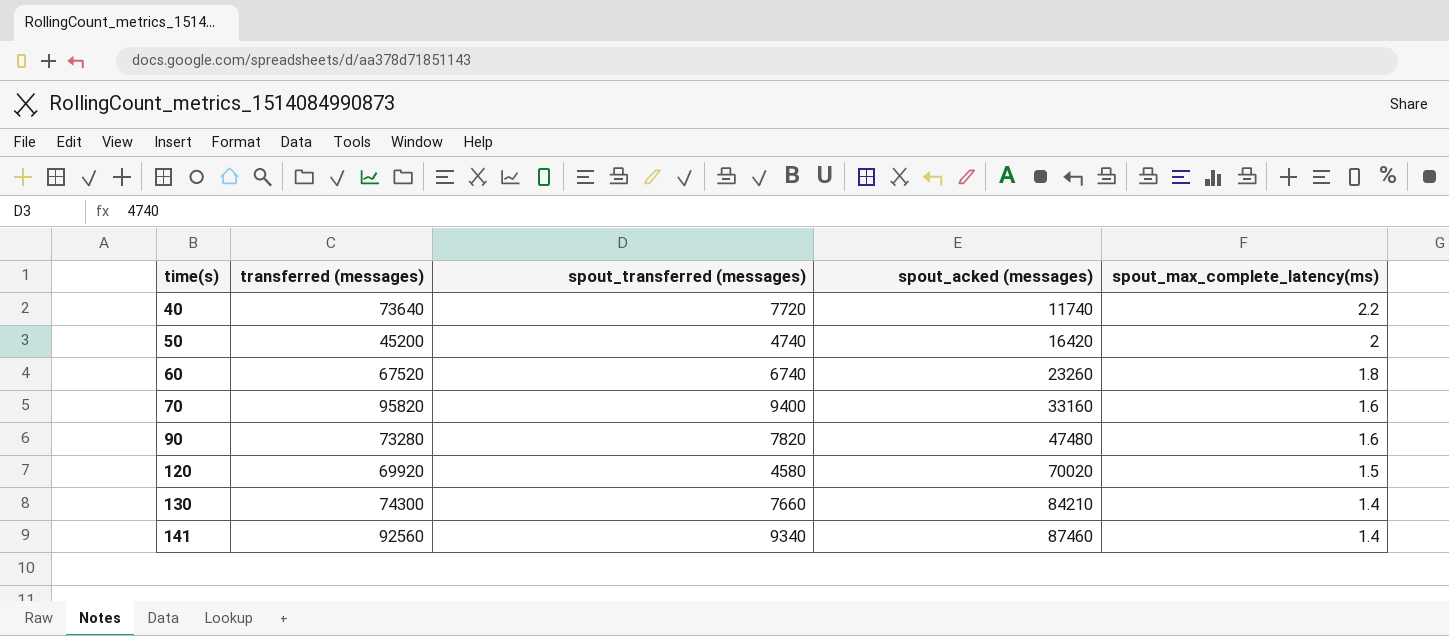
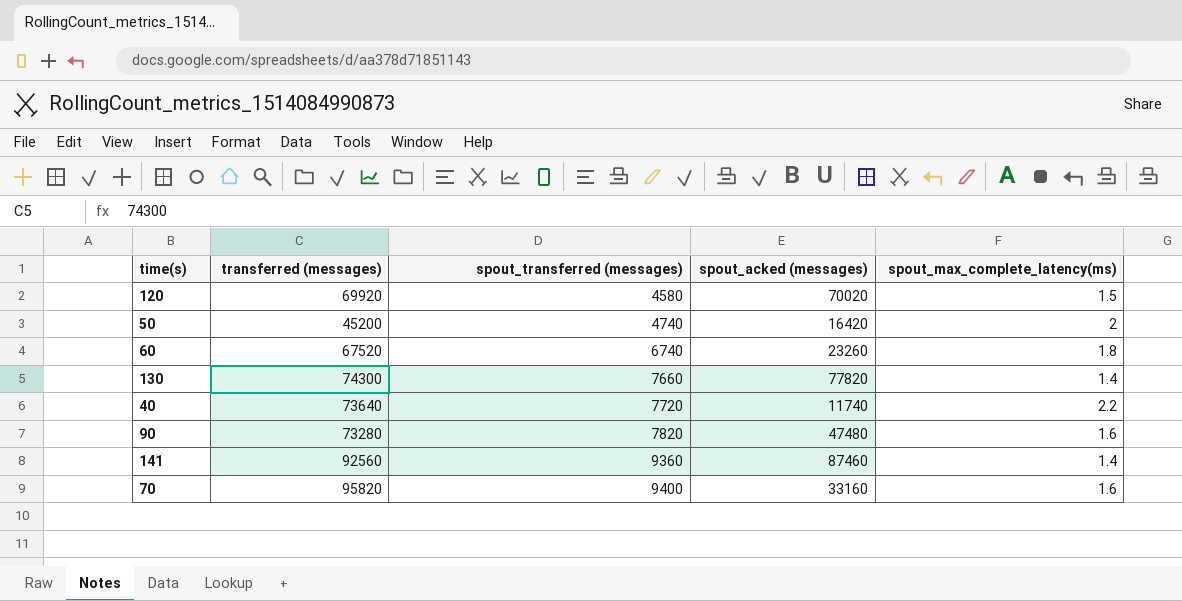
row order: time(s) ascending -> spout_transferred (messages) ascending
130 | spout_acked (messages): 84210 -> 77820
141 | spout_transferred (messages): 9340 -> 9360

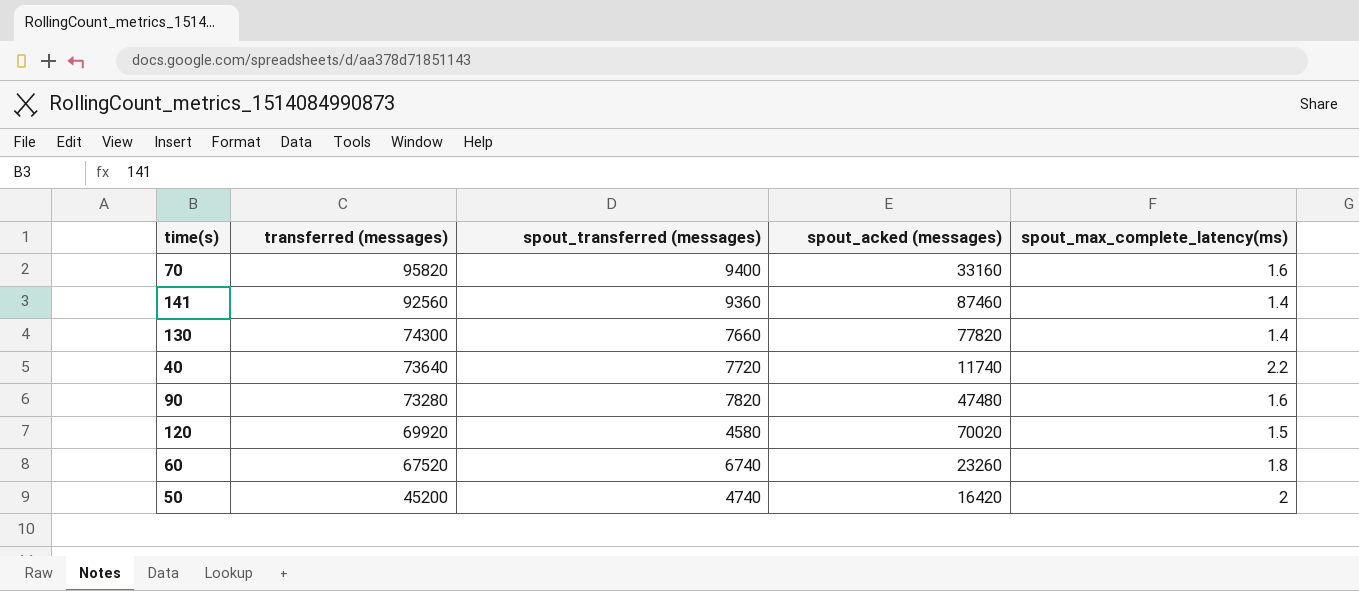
row order: spout_transferred (messages) ascending -> transferred (messages) descending

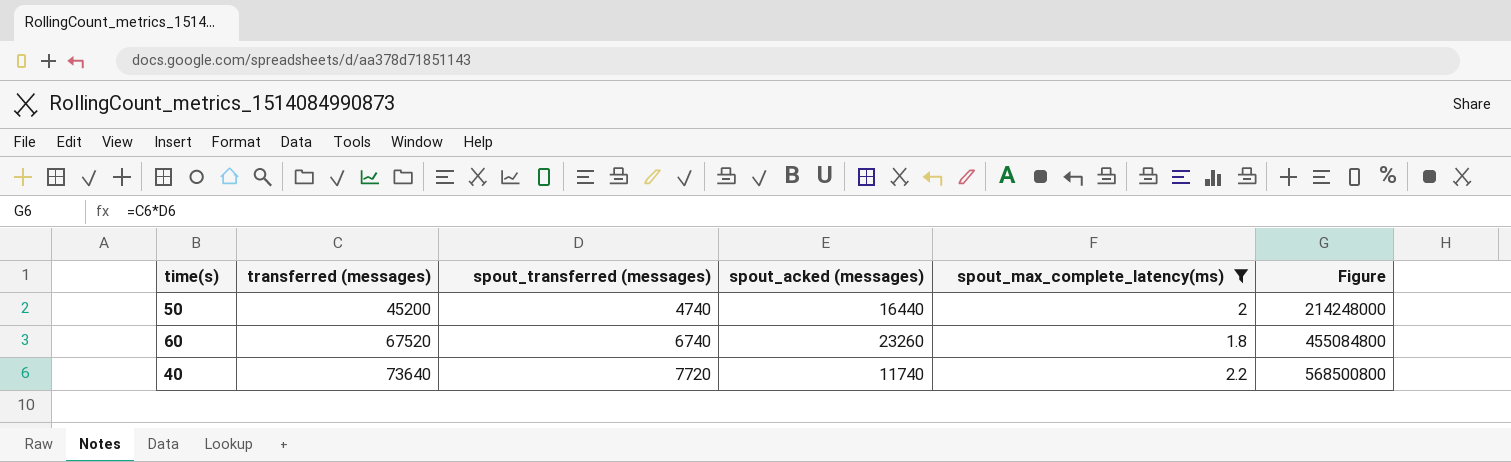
filter: none -> spout_max_complete_latency(ms) >= 1.8
row order: transferred (messages) descending -> transferred (messages) ascending
column Figure | formula: none -> [transferred (messages)] * [spout_transferred (messages)]
50 | spout_acked (messages): 16420 -> 16440

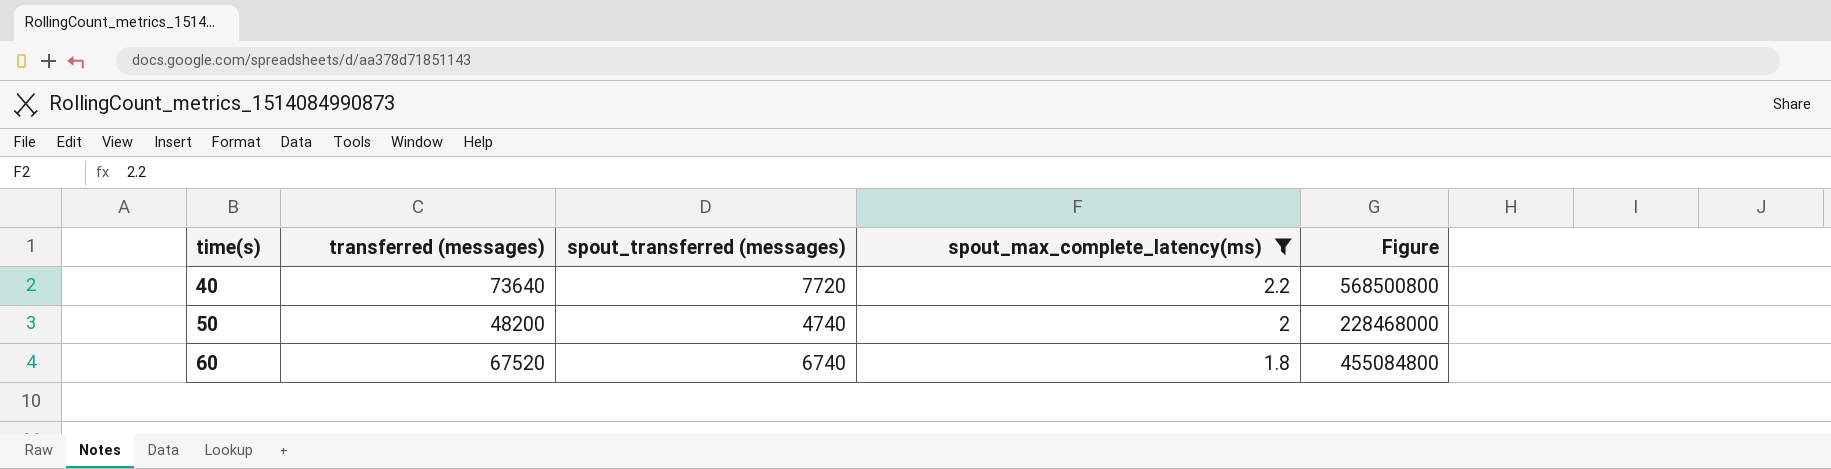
row order: transferred (messages) ascending -> time(s) ascending
column spout_acked (messages) | position: 4 -> none
50 | transferred (messages): 45200 -> 48200
50 | Figure: 214248000 -> 228468000

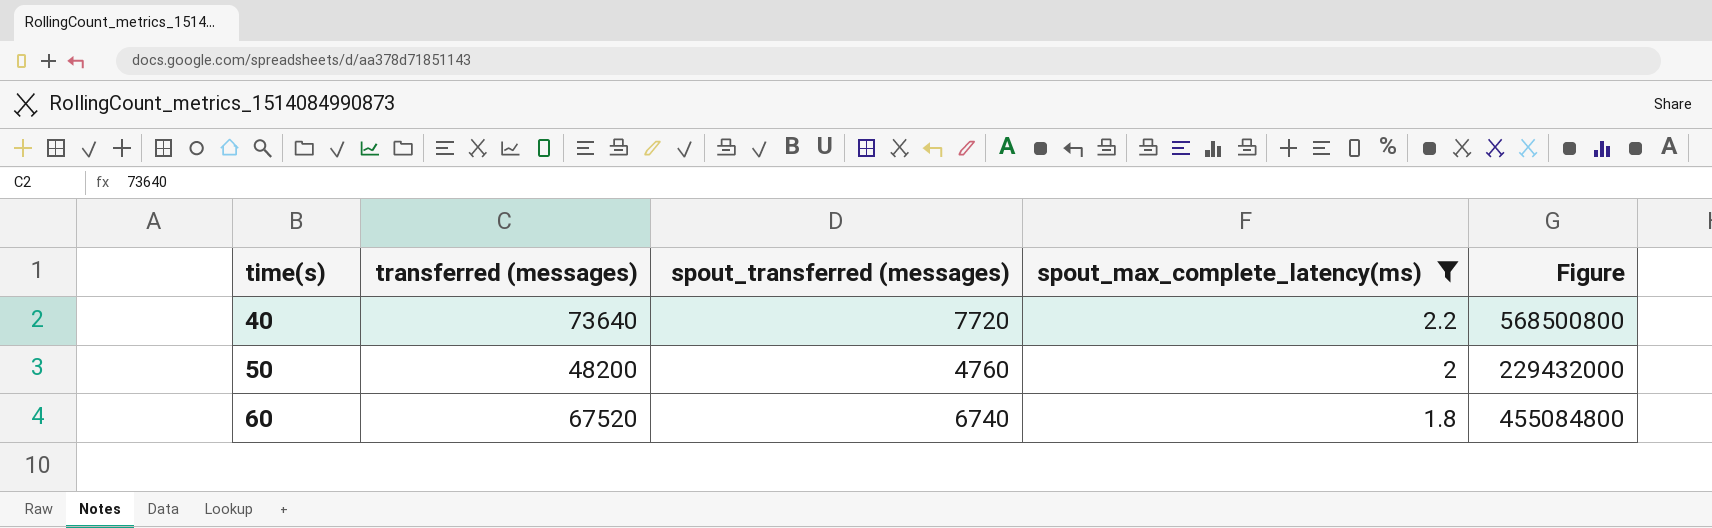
50 | spout_transferred (messages): 4740 -> 4760
50 | Figure: 228468000 -> 229432000

